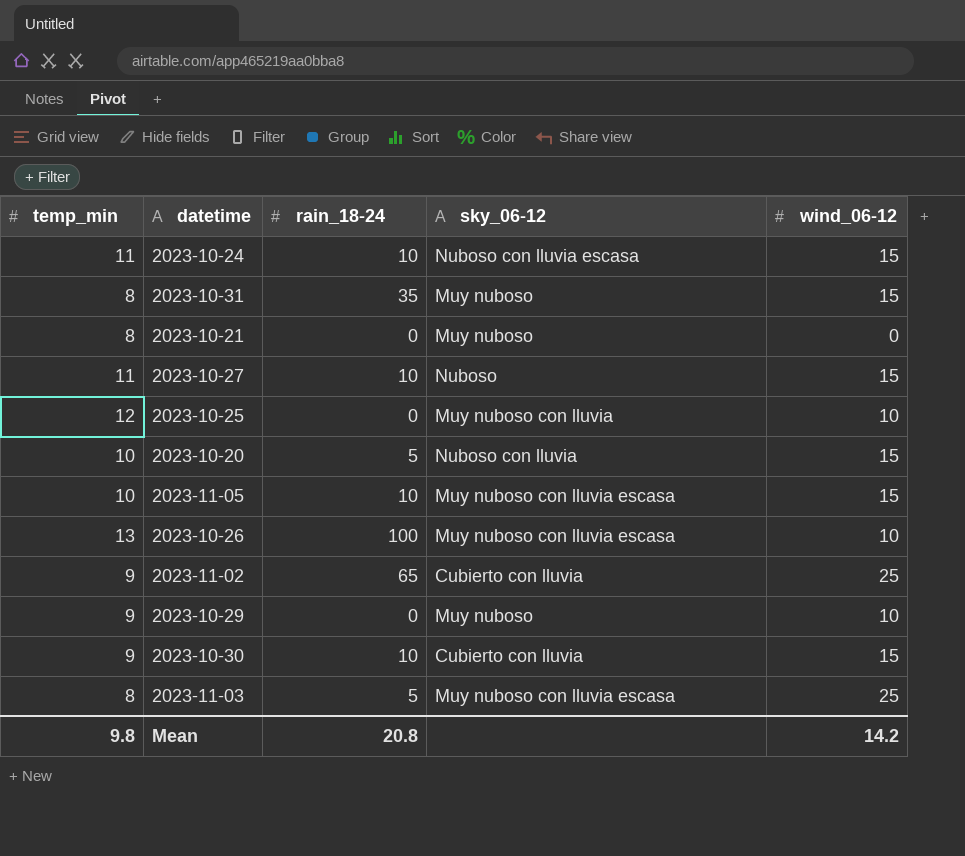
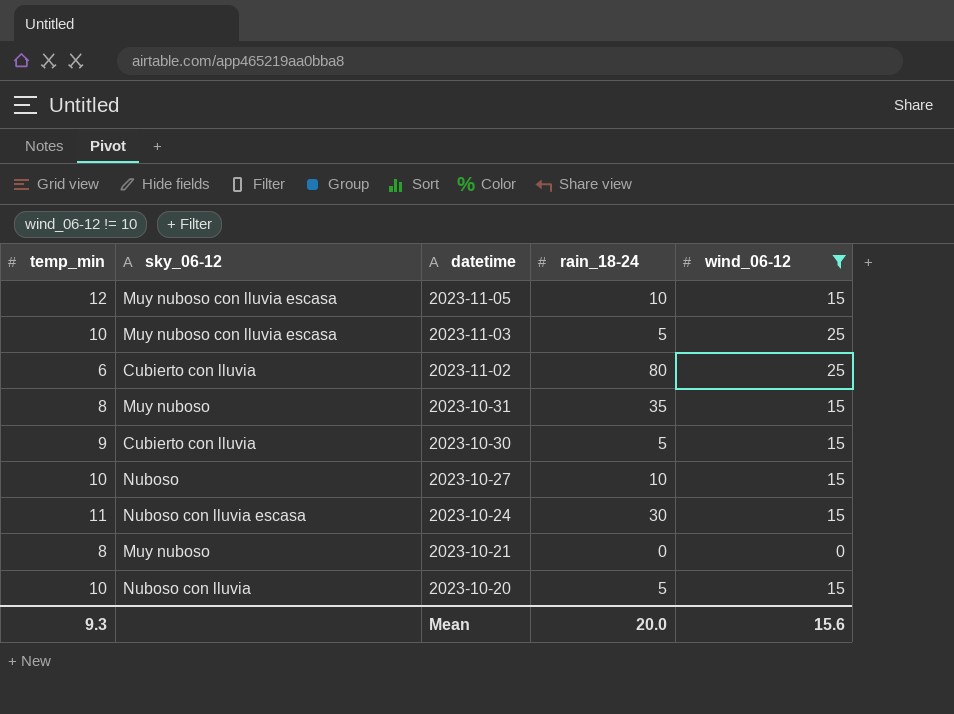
filter: none -> wind_06-12 != 10
row order: none -> datetime descending
column sky_06-12 | position: 4 -> 2
2023-11-05 | temp_min: 10 -> 12
2023-11-03 | temp_min: 8 -> 10
2023-11-02 | temp_min: 9 -> 6
2023-11-02 | rain_18-24: 65 -> 80
2023-10-30 | rain_18-24: 10 -> 5
2023-10-27 | temp_min: 11 -> 10
2023-10-24 | rain_18-24: 10 -> 30
Mean | temp_min: 9.8 -> 9.3
Mean | rain_18-24: 20.8 -> 20.0
Mean | wind_06-12: 14.2 -> 15.6

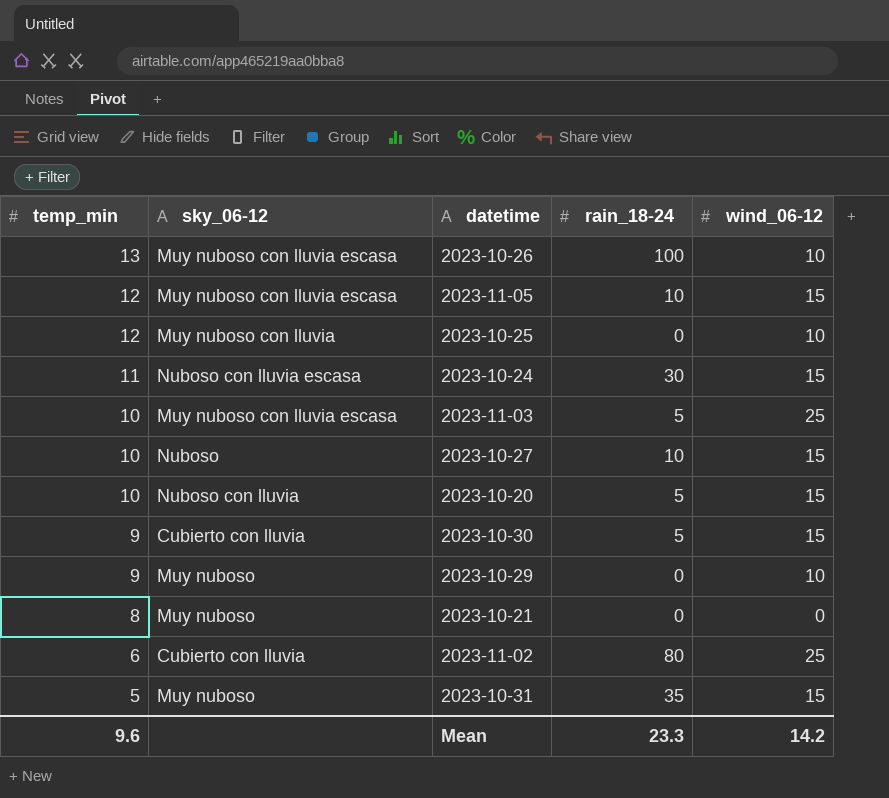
filter: wind_06-12 != 10 -> none
row order: datetime descending -> temp_min descending
2023-10-31 | temp_min: 8 -> 5
Mean | temp_min: 9.3 -> 9.6
Mean | rain_18-24: 20.0 -> 23.3
Mean | wind_06-12: 15.6 -> 14.2

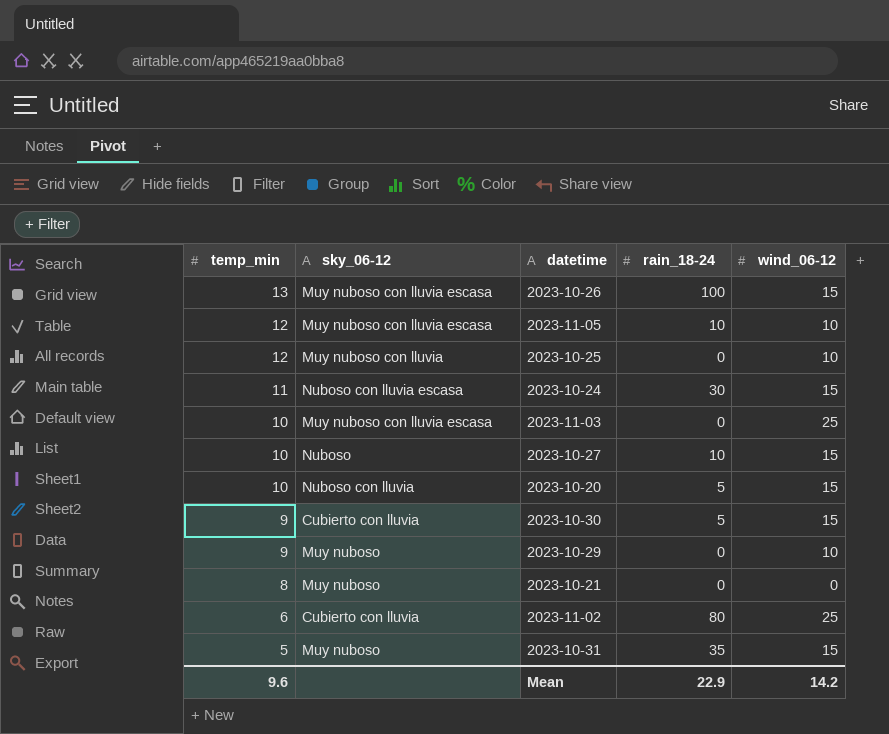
2023-10-26 | wind_06-12: 10 -> 15
2023-11-05 | wind_06-12: 15 -> 10
2023-11-03 | rain_18-24: 5 -> 0
Mean | rain_18-24: 23.3 -> 22.9

